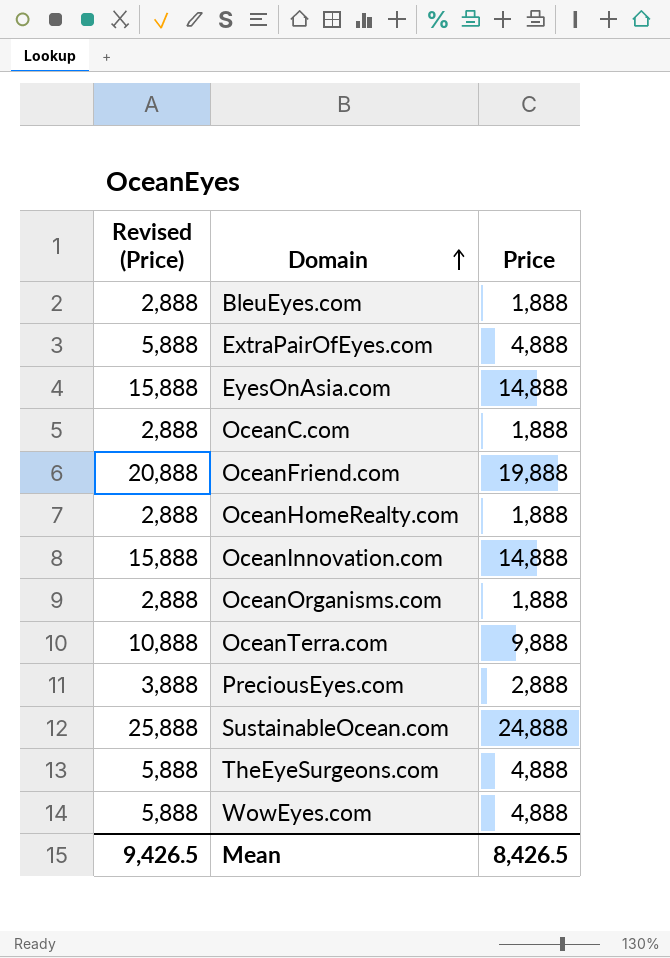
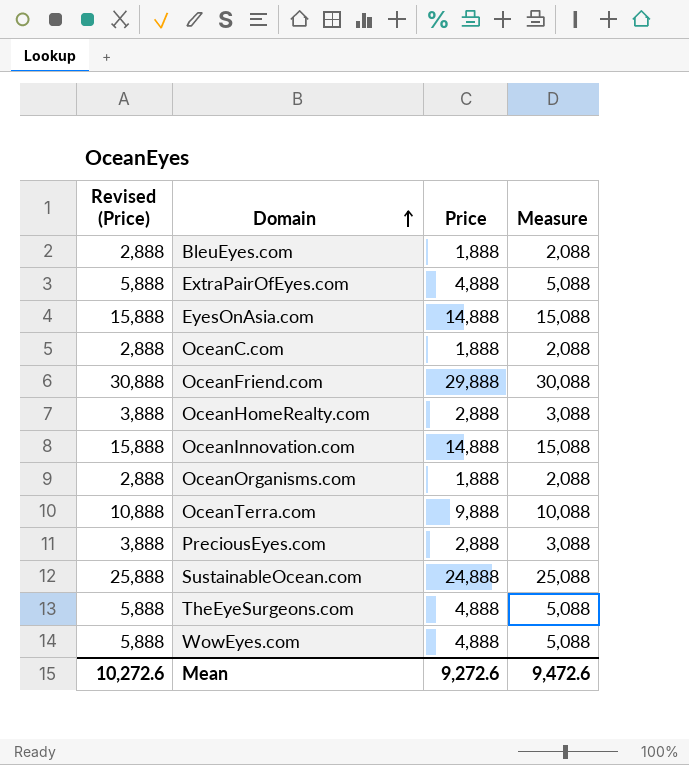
column Measure | formula: none -> [Price] + 200
OceanFriend.com | Revised (Price): 20,888 -> 30,888
OceanFriend.com | Price: 19,888 -> 29,888
OceanHomeRealty.com | Revised (Price): 2,888 -> 3,888
OceanHomeRealty.com | Price: 1,888 -> 2,888
Mean | Revised (Price): 9,426.5 -> 10,272.6
Mean | Price: 8,426.5 -> 9,272.6

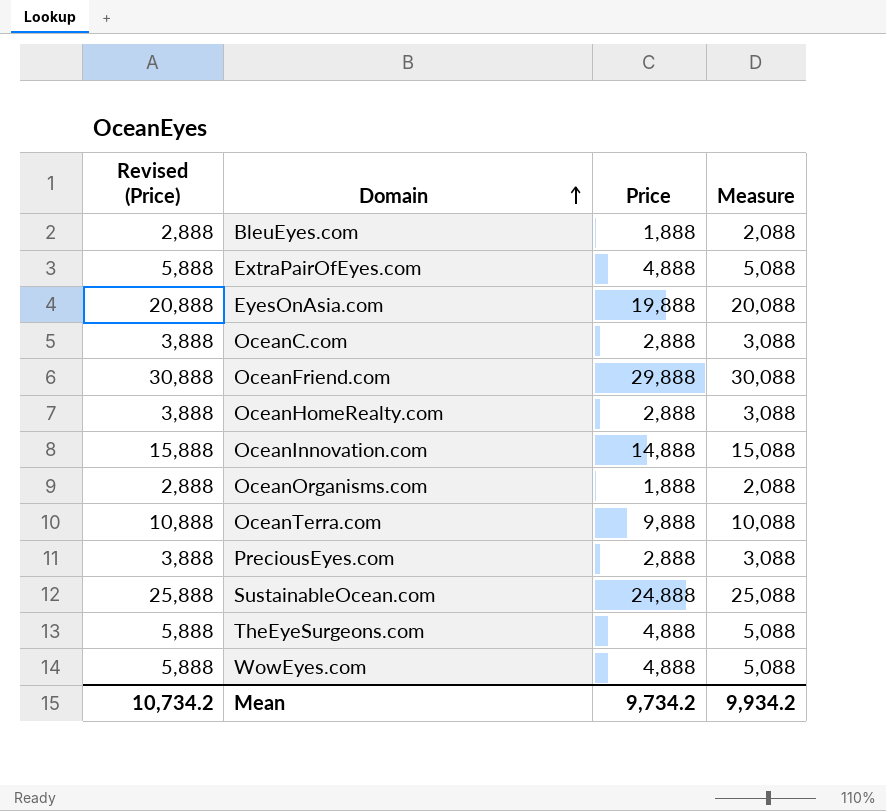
EyesOnAsia.com | Revised (Price): 15,888 -> 20,888
EyesOnAsia.com | Price: 14,888 -> 19,888
EyesOnAsia.com | Measure: 15,088 -> 20,088
OceanC.com | Revised (Price): 2,888 -> 3,888
OceanC.com | Price: 1,888 -> 2,888
OceanC.com | Measure: 2,088 -> 3,088
Mean | Revised (Price): 10,272.6 -> 10,734.2
Mean | Price: 9,272.6 -> 9,734.2
Mean | Measure: 9,472.6 -> 9,934.2

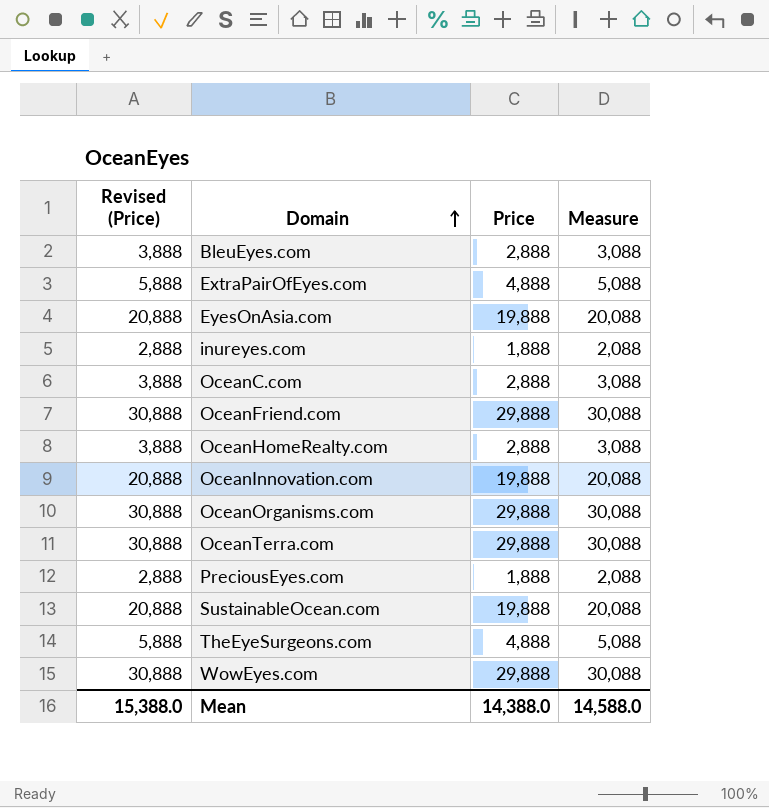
BleuEyes.com | Revised (Price): 2,888 -> 3,888
BleuEyes.com | Price: 1,888 -> 2,888
BleuEyes.com | Measure: 2,088 -> 3,088
row inureyes.com: none -> 2,888 | 1,888 | 2,088
OceanInnovation.com | Revised (Price): 15,888 -> 20,888
OceanInnovation.com | Price: 14,888 -> 19,888
OceanInnovation.com | Measure: 15,088 -> 20,088
OceanOrganisms.com | Revised (Price): 2,888 -> 30,888
OceanOrganisms.com | Price: 1,888 -> 29,888
OceanOrganisms.com | Measure: 2,088 -> 30,088
OceanTerra.com | Revised (Price): 10,888 -> 30,888
OceanTerra.com | Price: 9,888 -> 29,888
OceanTerra.com | Measure: 10,088 -> 30,088
PreciousEyes.com | Revised (Price): 3,888 -> 2,888
PreciousEyes.com | Price: 2,888 -> 1,888
PreciousEyes.com | Measure: 3,088 -> 2,088
SustainableOcean.com | Revised (Price): 25,888 -> 20,888
SustainableOcean.com | Price: 24,888 -> 19,888
SustainableOcean.com | Measure: 25,088 -> 20,088
WowEyes.com | Revised (Price): 5,888 -> 30,888
WowEyes.com | Price: 4,888 -> 29,888
WowEyes.com | Measure: 5,088 -> 30,088
Mean | Revised (Price): 10,734.2 -> 15,388.0
Mean | Price: 9,734.2 -> 14,388.0
Mean | Measure: 9,934.2 -> 14,588.0

